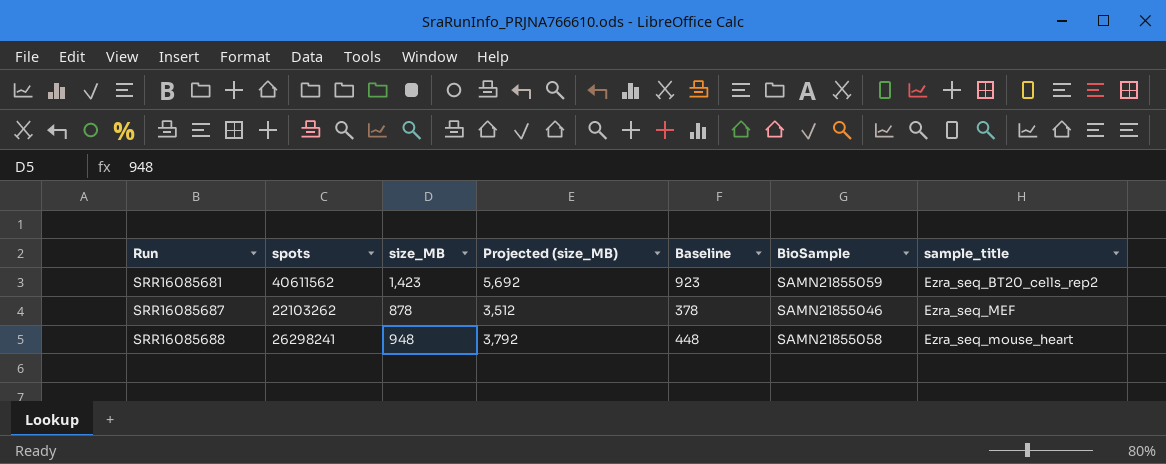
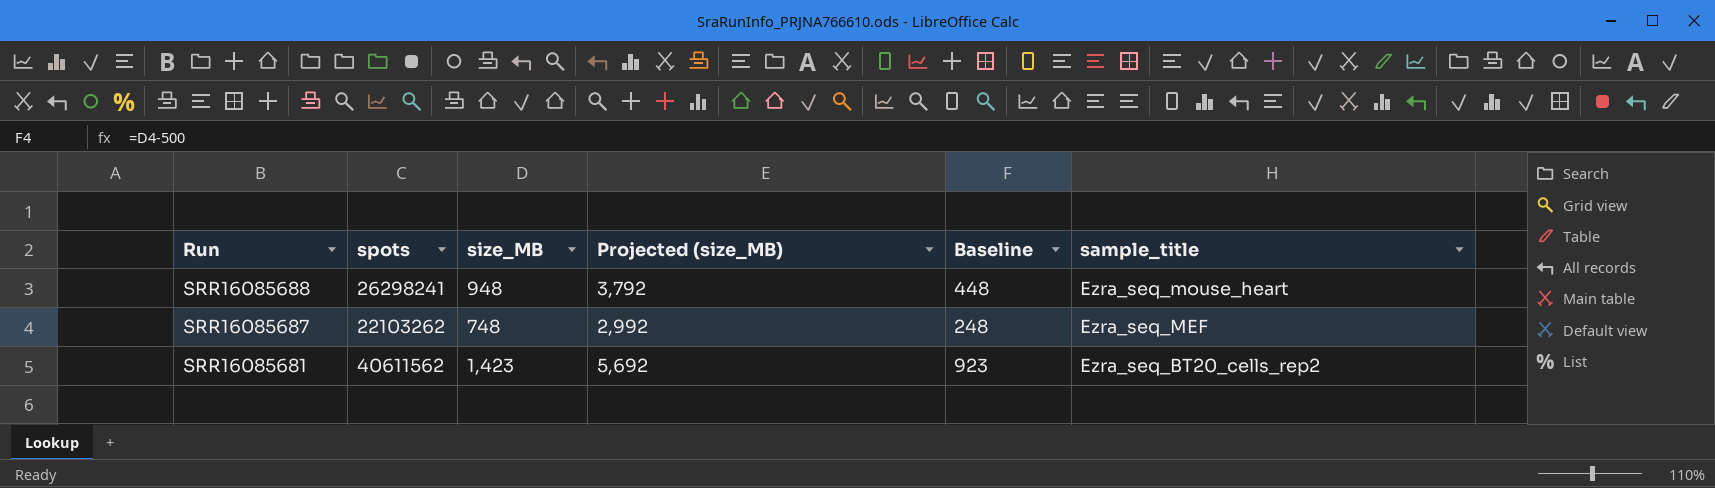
row order: Run ascending -> Run descending
column BioSample | position: 6 -> none
SRR16085687 | size_MB: 878 -> 748
SRR16085687 | Projected (size_MB): 3,512 -> 2,992
SRR16085687 | Baseline: 378 -> 248

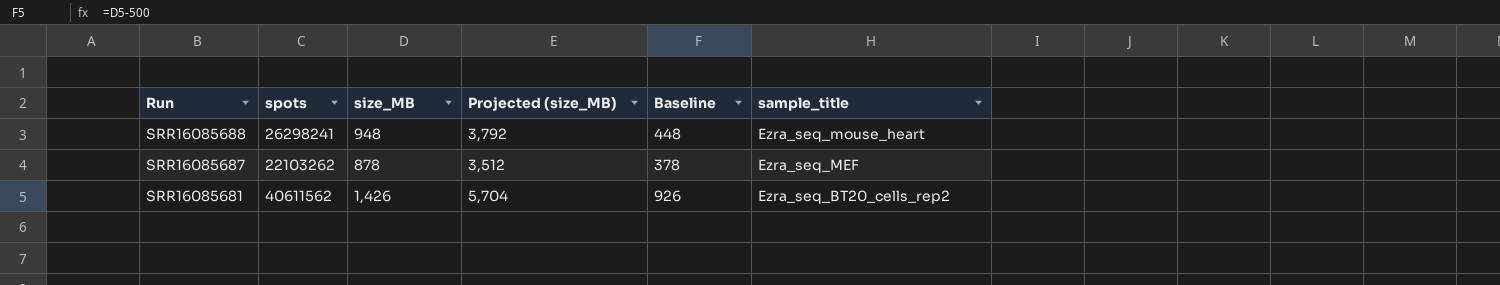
SRR16085687 | size_MB: 748 -> 878
SRR16085687 | Projected (size_MB): 2,992 -> 3,512
SRR16085687 | Baseline: 248 -> 378
SRR16085681 | size_MB: 1,423 -> 1,426
SRR16085681 | Projected (size_MB): 5,692 -> 5,704
SRR16085681 | Baseline: 923 -> 926

